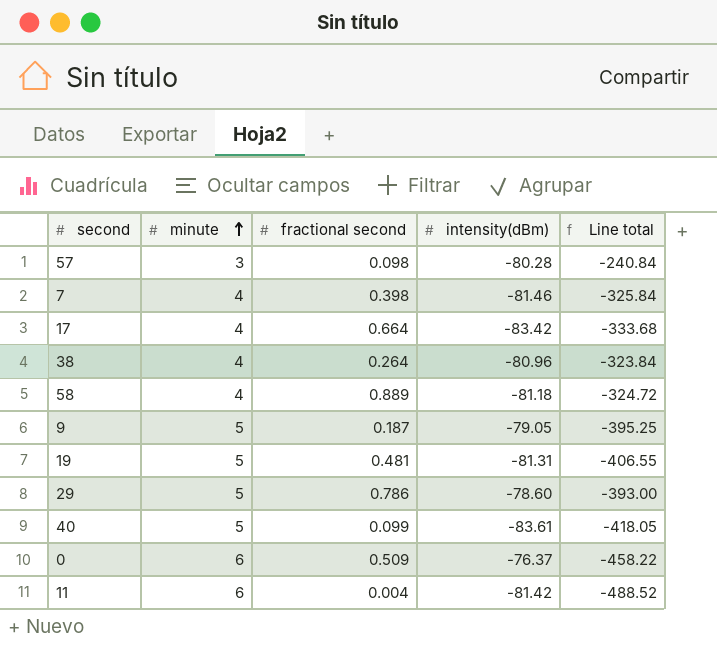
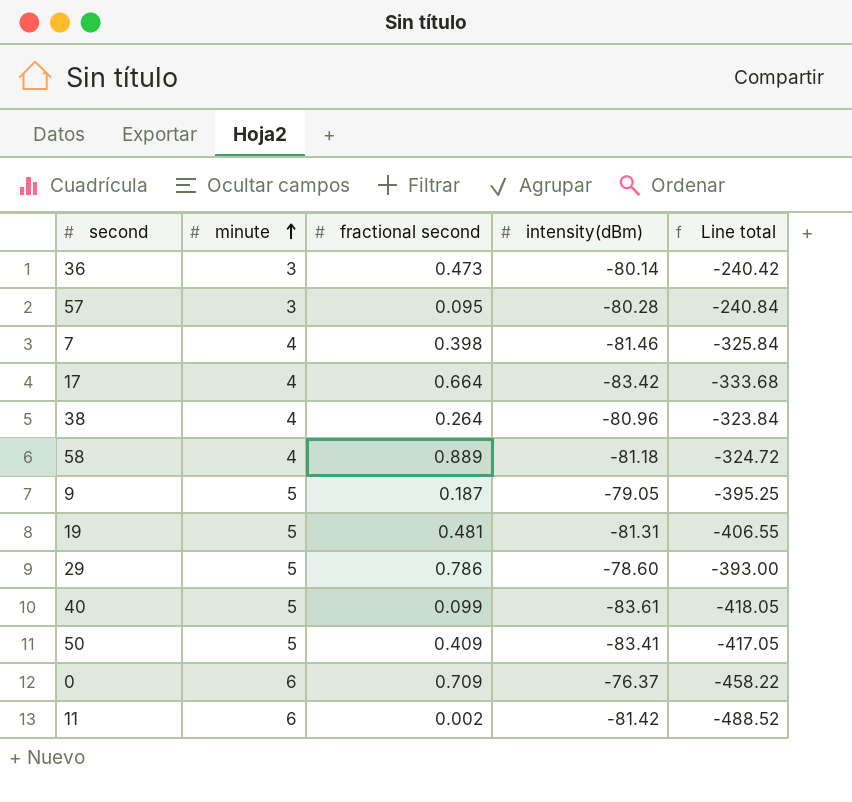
row 36: none -> 3 | 0.473 | -80.14 | -240.42
57 | fractional second: 0.098 -> 0.095
row 50: none -> 5 | 0.409 | -83.41 | -417.05
0 | fractional second: 0.509 -> 0.709
11 | fractional second: 0.004 -> 0.002

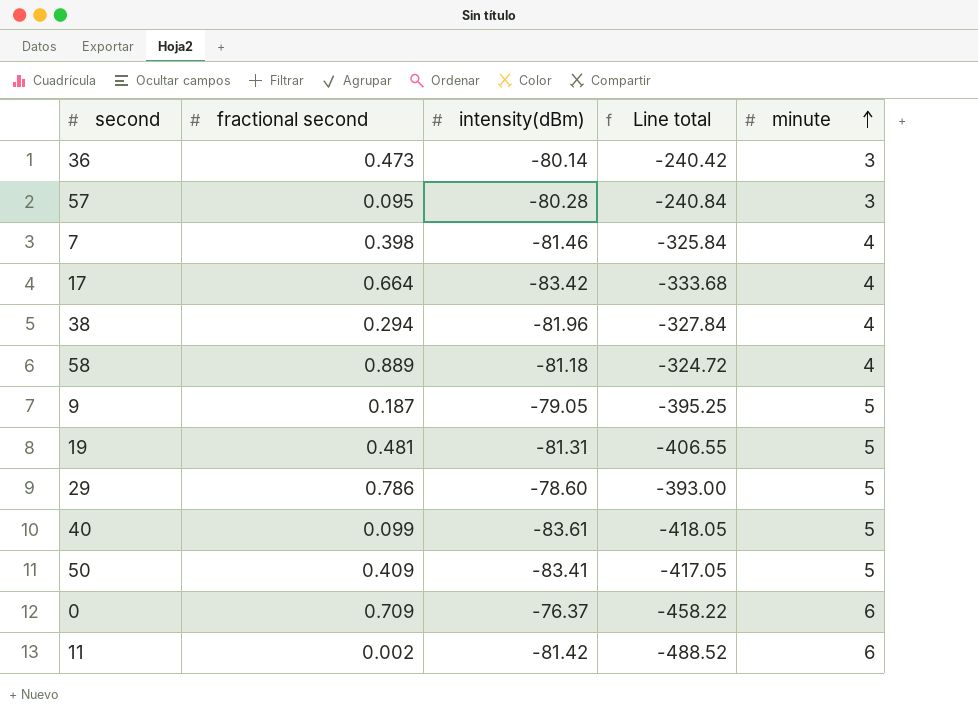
column minute | position: 2 -> 5
38 | fractional second: 0.264 -> 0.294
38 | intensity(dBm): -80.96 -> -81.96
38 | Line total: -323.84 -> -327.84

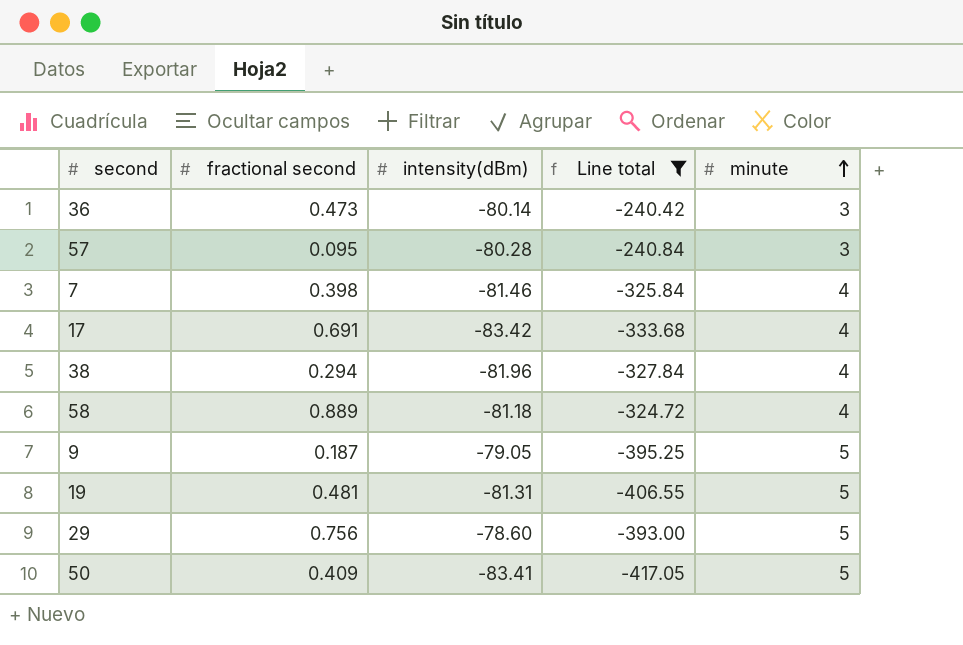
filter: none -> Line total >= -417.05
17 | fractional second: 0.664 -> 0.691
29 | fractional second: 0.786 -> 0.756

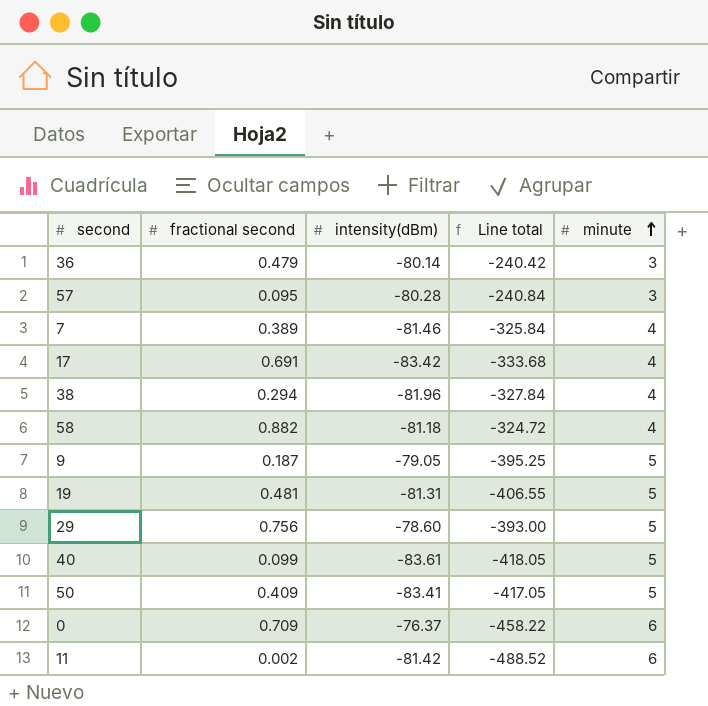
filter: Line total >= -417.05 -> none
36 | fractional second: 0.473 -> 0.479
7 | fractional second: 0.398 -> 0.389
58 | fractional second: 0.889 -> 0.882

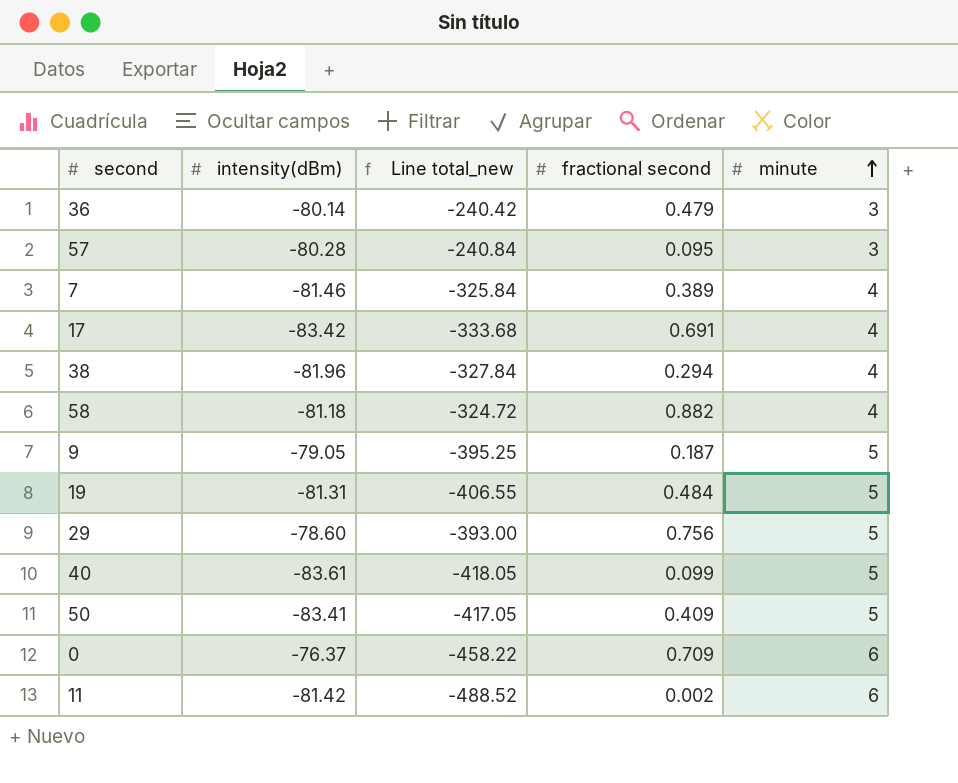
column name: Line total -> Line total_new
column fractional second | position: 2 -> 4
19 | fractional second: 0.481 -> 0.484

